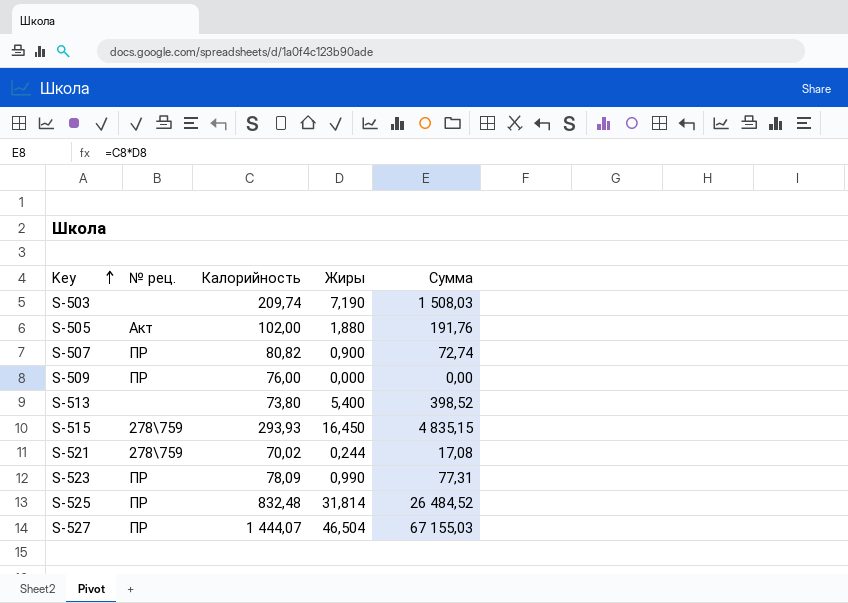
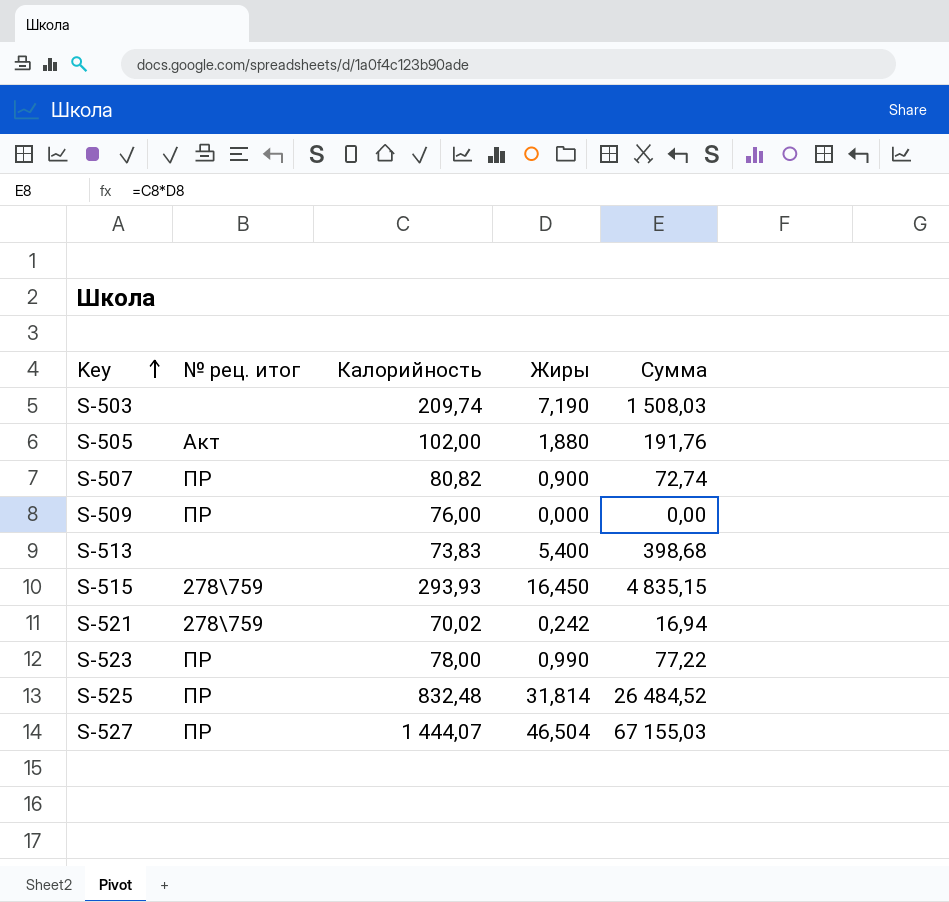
column name: № рец. -> № рец. итог
S-513 | Калорийность: 73,80 -> 73,83
S-513 | Сумма: 398,52 -> 398,68
S-521 | Жиры: 0,244 -> 0,242
S-521 | Сумма: 17,08 -> 16,94
S-523 | Калорийность: 78,09 -> 78,00
S-523 | Сумма: 77,31 -> 77,22

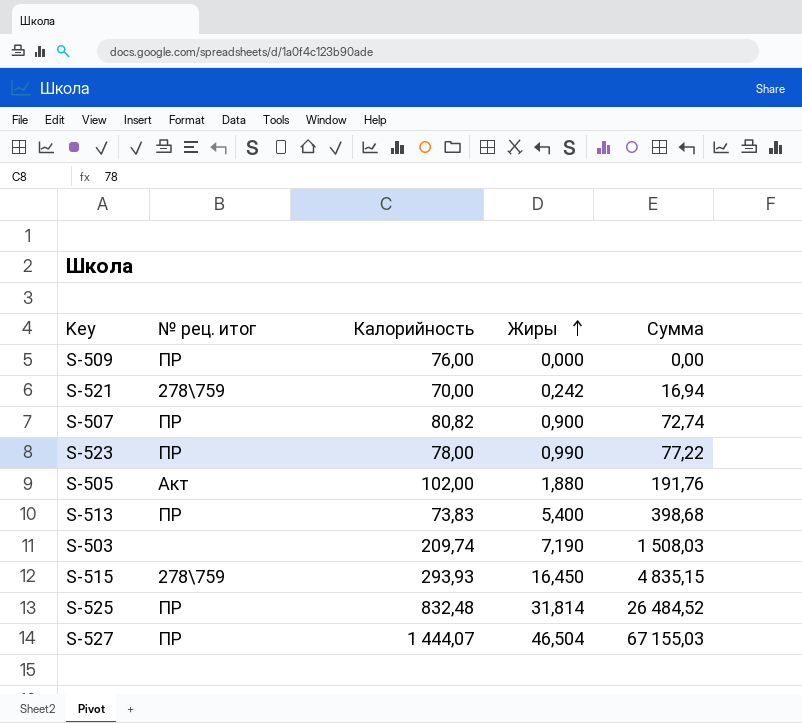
row order: Key ascending -> Жиры ascending
S-521 | Калорийность: 70,02 -> 70,00
S-513 | № рец. итог: none -> ПР

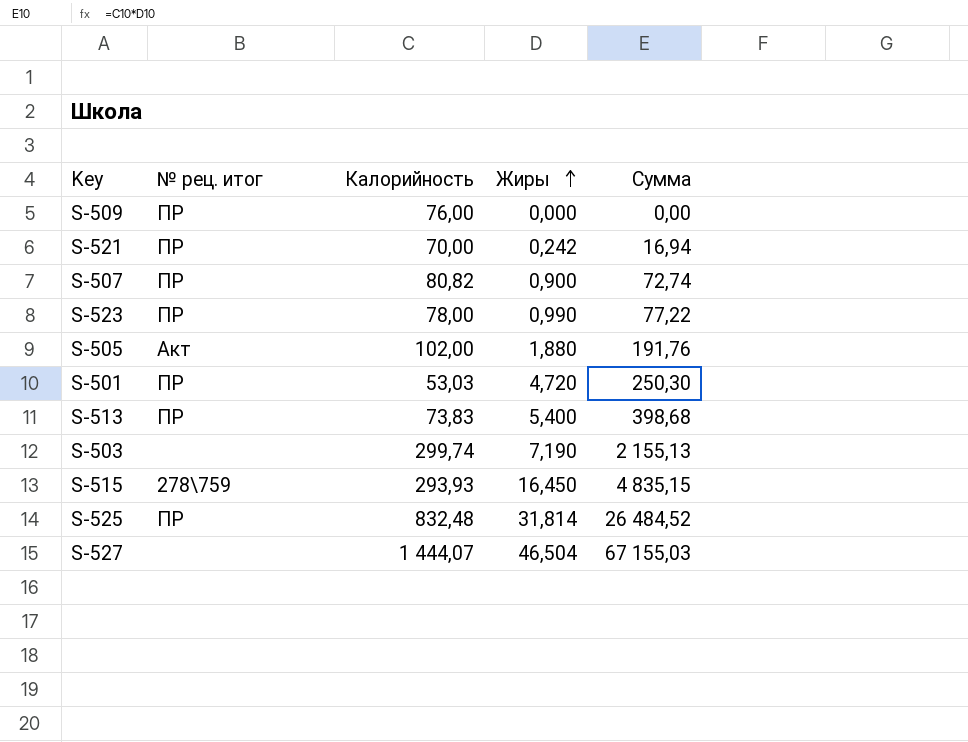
S-521 | № рец. итог: 278\759 -> ПР
row S-501: none -> ПР | 53,03 | 4,720 | 250,30
S-503 | Калорийность: 209,74 -> 299,74
S-503 | Сумма: 1 508,03 -> 2 155,13
S-527 | № рец. итог: ПР -> none

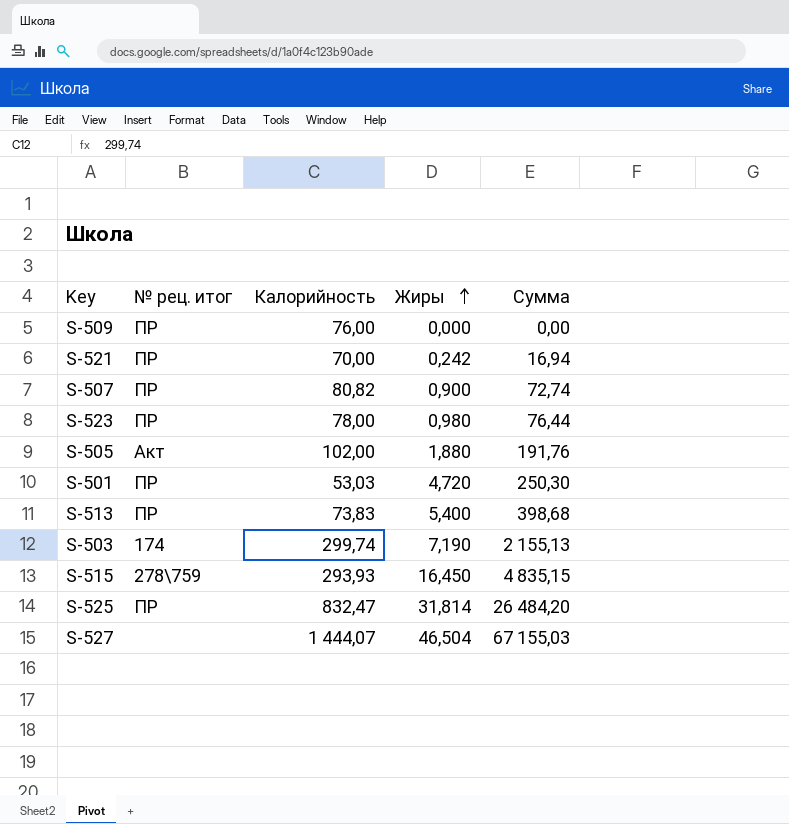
S-523 | Жиры: 0,990 -> 0,980
S-523 | Сумма: 77,22 -> 76,44
S-503 | № рец. итог: none -> 174
S-525 | Калорийность: 832,48 -> 832,47
S-525 | Сумма: 26 484,52 -> 26 484,20

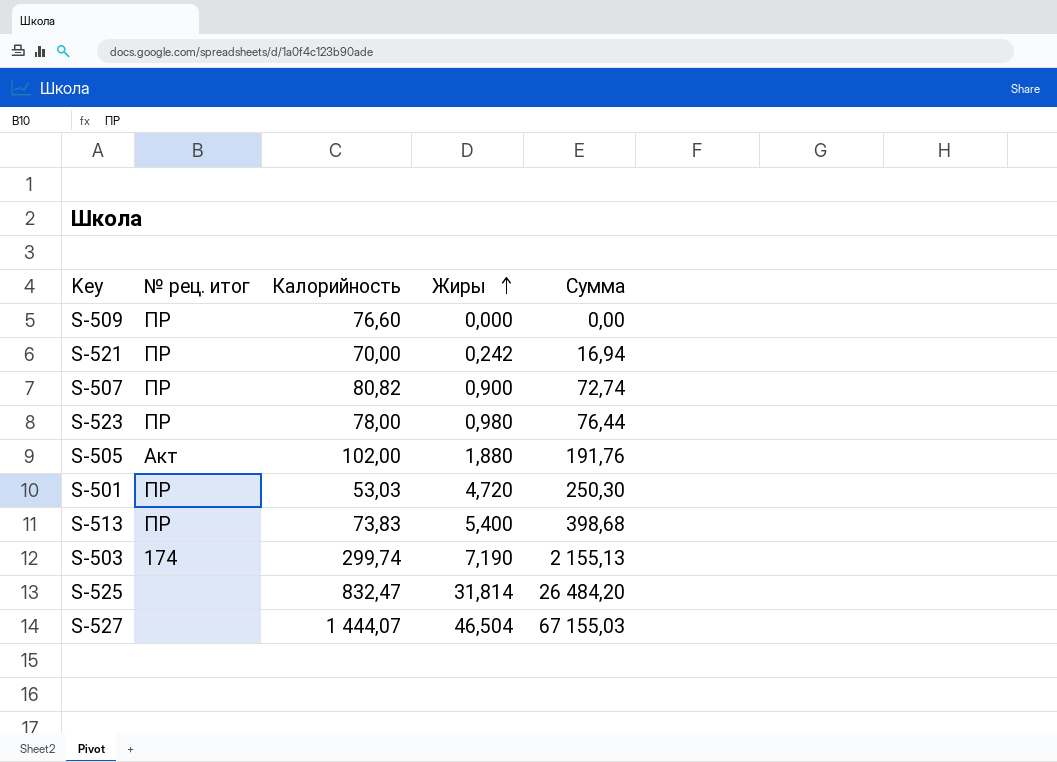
row S-515: 278\759 | 293,93 | 16,450 | 4 835,15 -> none
S-509 | Калорийность: 76,00 -> 76,60
S-525 | № рец. итог: ПР -> none

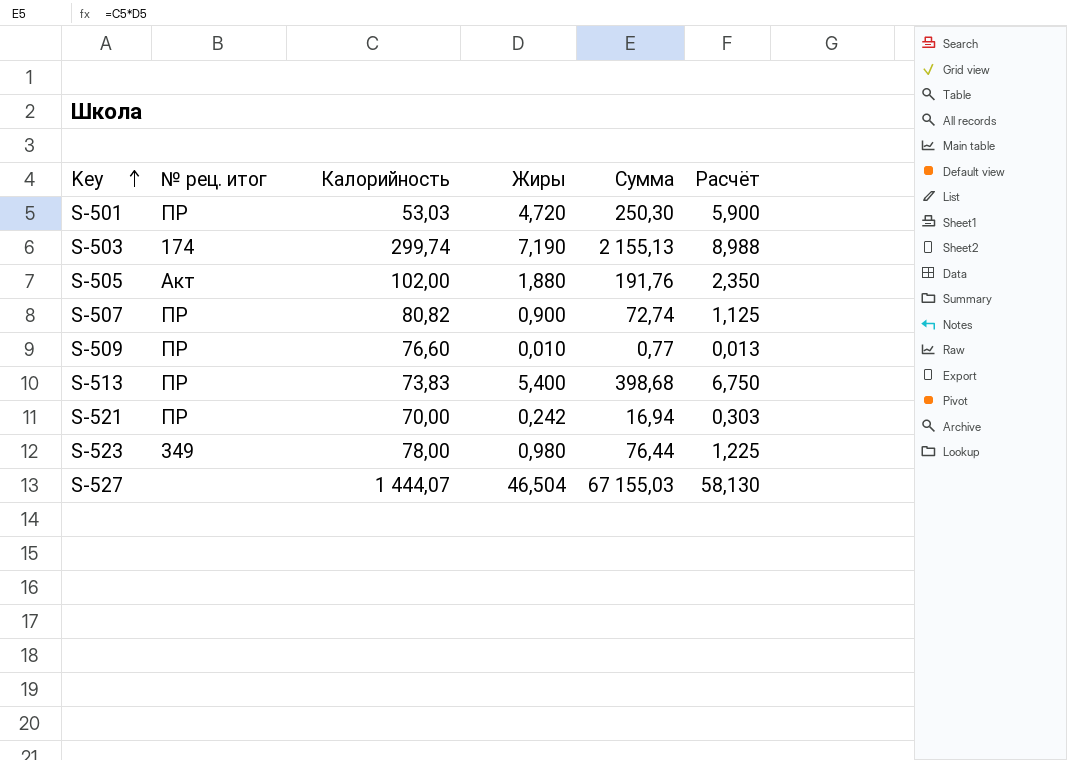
row order: Жиры ascending -> Key ascending
column Расчёт | formula: none -> [Жиры] * 1,25
row S-525: none | 832,47 | 31,814 | 26 484,20 -> none
S-509 | Жиры: 0,000 -> 0,010
S-509 | Сумма: 0,00 -> 0,77
S-523 | № рец. итог: ПР -> 349

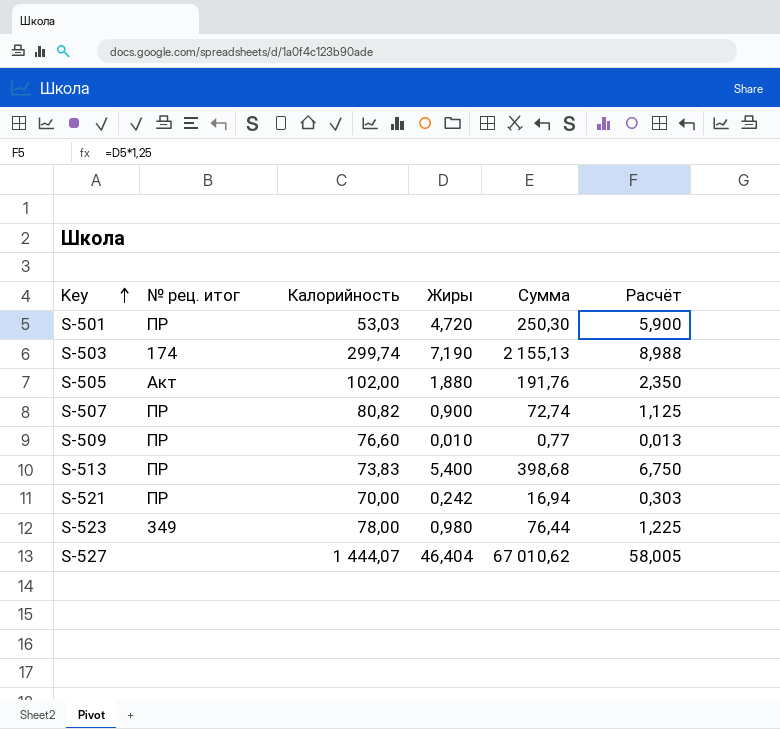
S-527 | Жиры: 46,504 -> 46,404
S-527 | Сумма: 67 155,03 -> 67 010,62
S-527 | Расчёт: 58,130 -> 58,005

